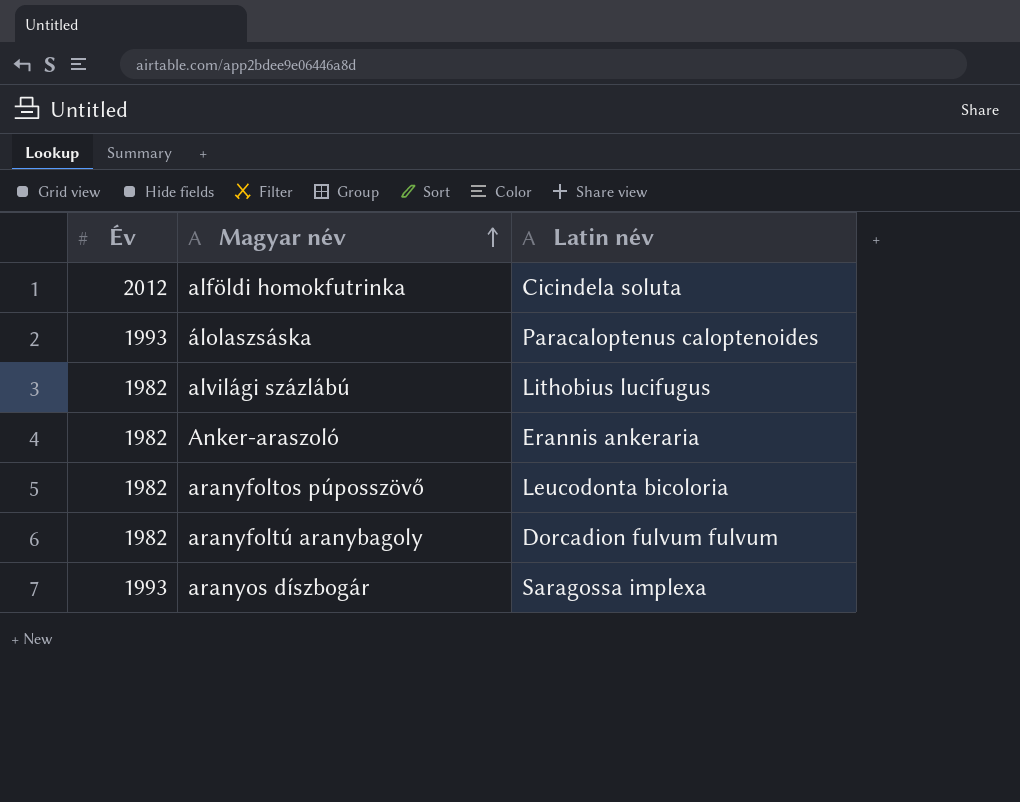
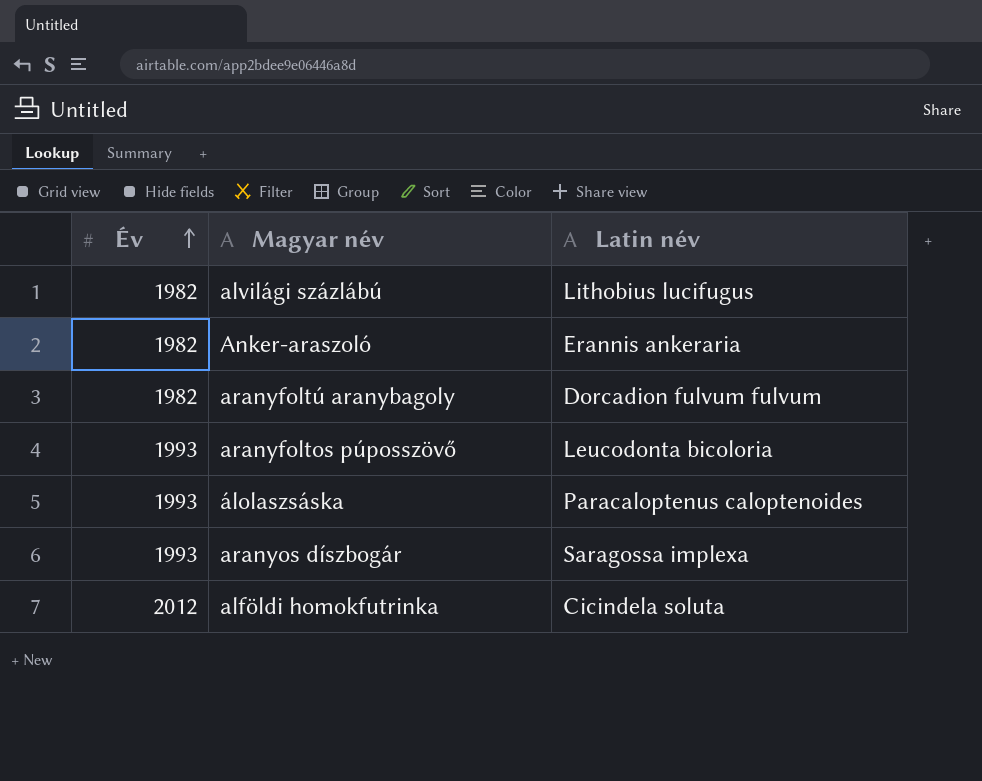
row order: Magyar név ascending -> Év ascending
aranyfoltos púposszövő | Év: 1982 -> 1993

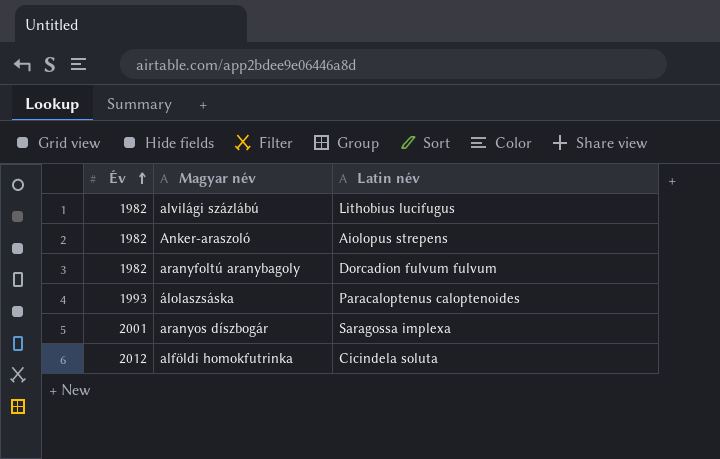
row aranyfoltos púposszövő: 1993 | Leucodonta bicoloria -> none
Anker-araszoló | Latin név: Erannis ankeraria -> Aiolopus strepens
aranyos díszbogár | Év: 1993 -> 2001

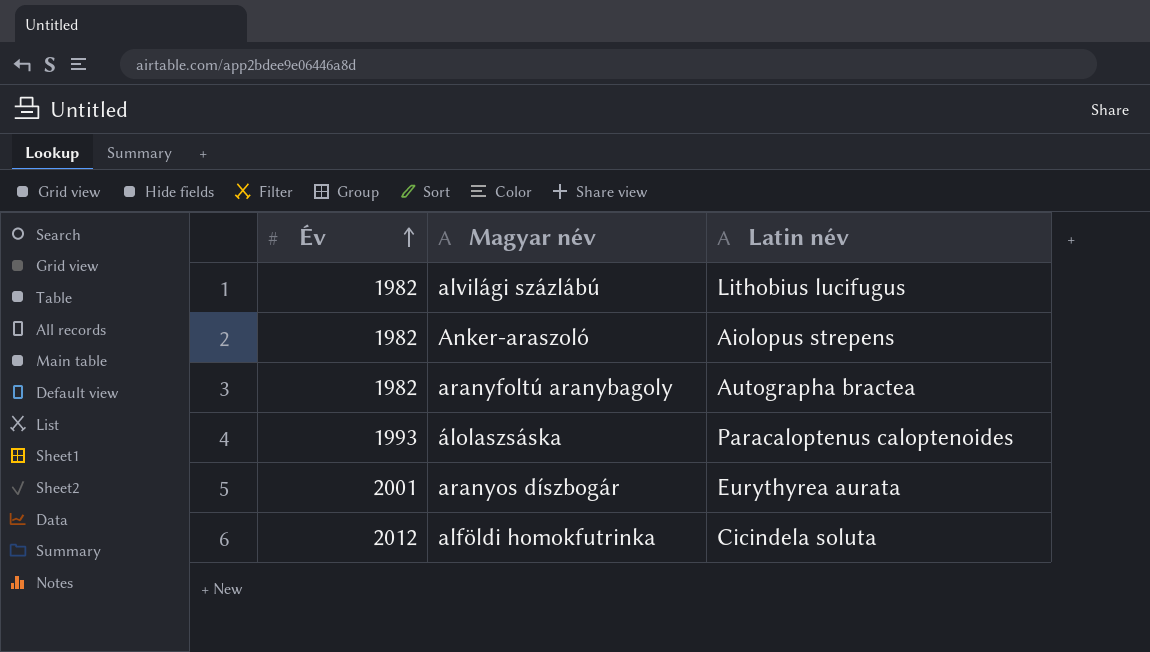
aranyfoltú aranybagoly | Latin név: Dorcadion fulvum fulvum -> Autographa bractea
aranyos díszbogár | Latin név: Saragossa implexa -> Eurythyrea aurata

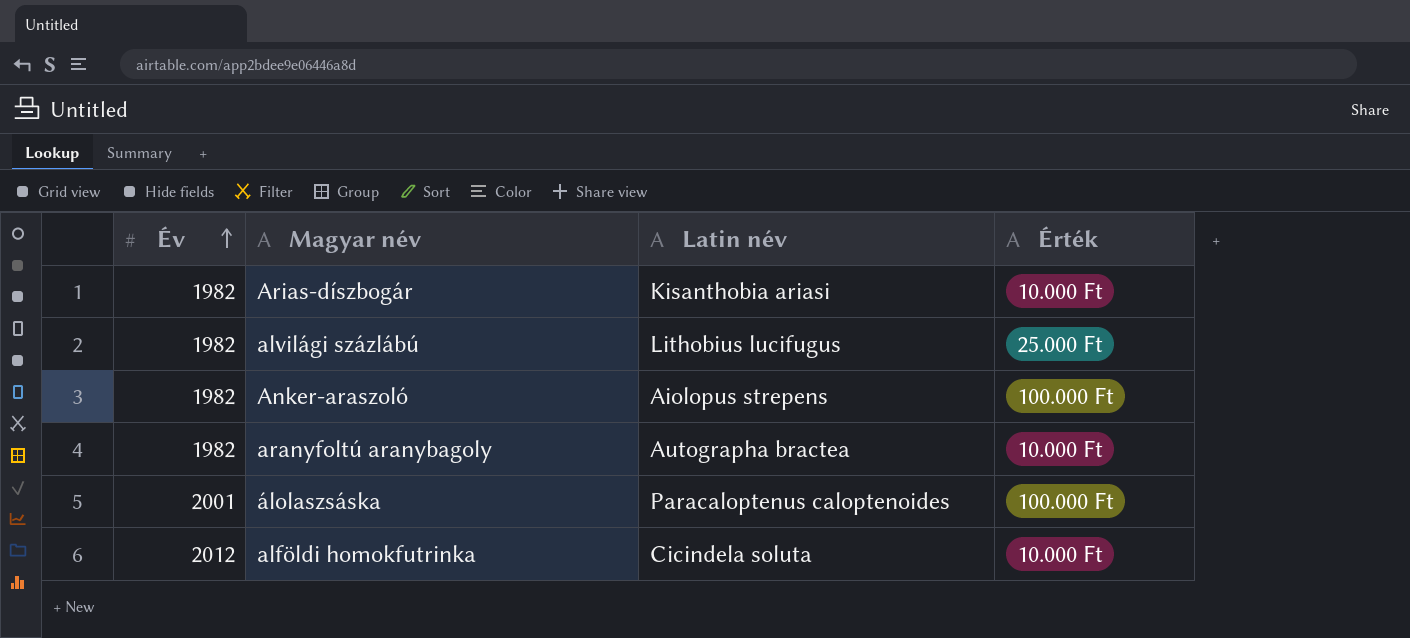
column Érték | position: none -> 4
row aranyos díszbogár: 2001 | Eurythyrea aurata -> none
row Arias-díszbogár: none -> 1982 | Kisanthobia ariasi | 10.000 Ft
álolaszsáska | Év: 1993 -> 2001

